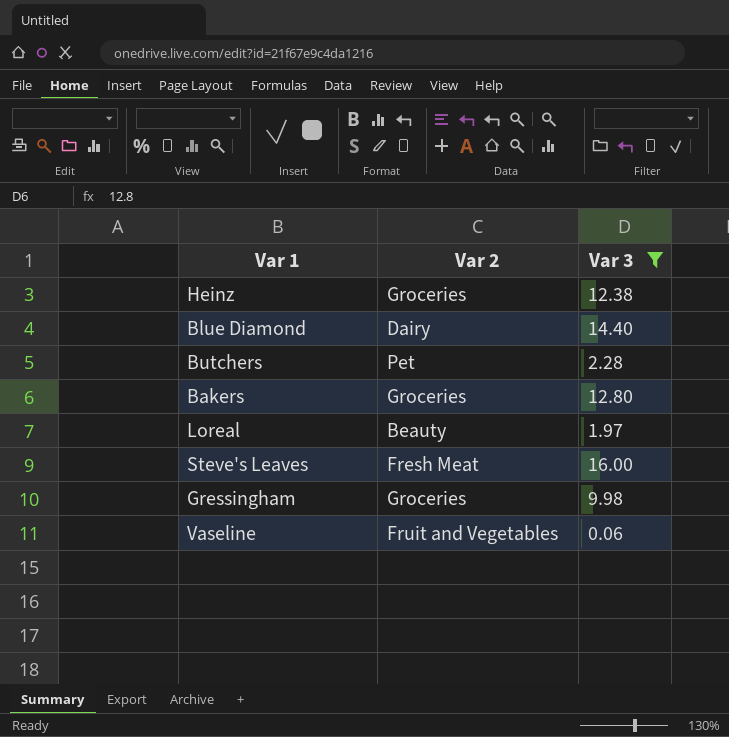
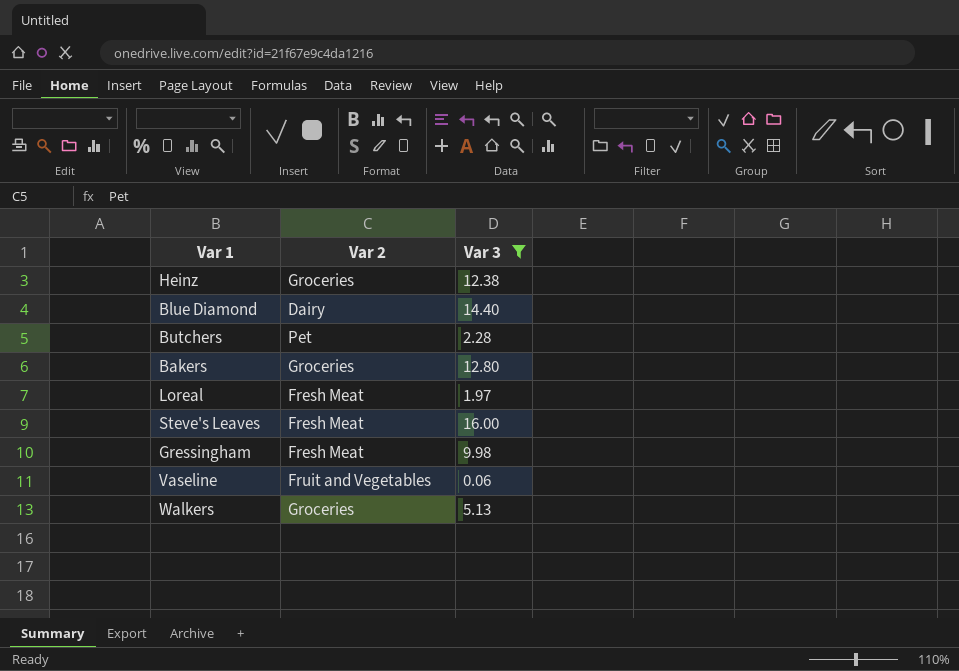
Loreal | Var 2: Beauty -> Fresh Meat
Gressingham | Var 2: Groceries -> Fresh Meat
row Walkers: none -> Groceries | 5.13

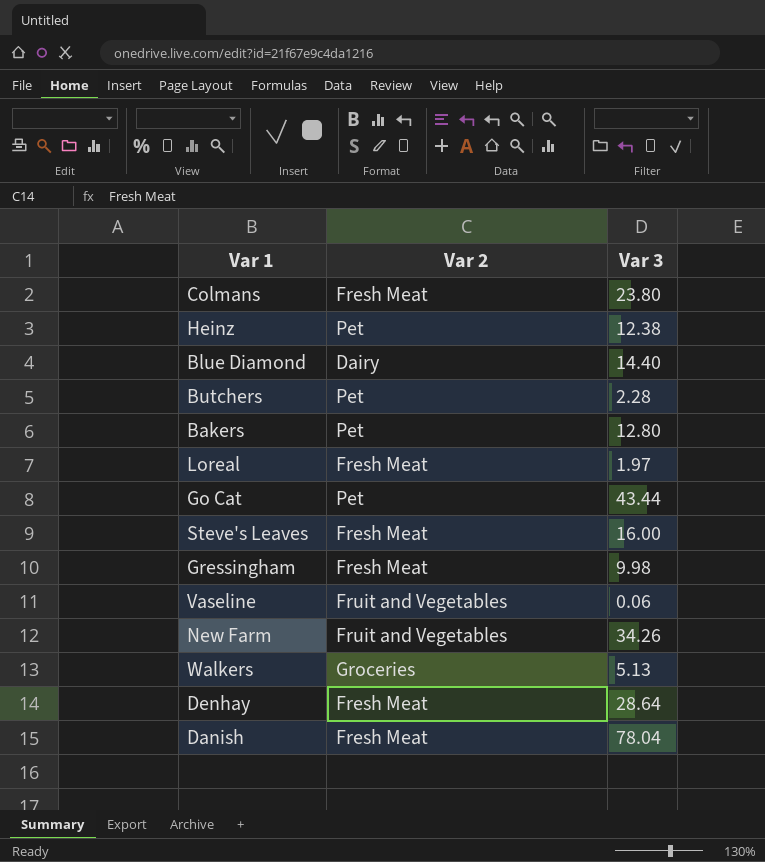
filter: Var 3 <= 16.00 -> none
Heinz | Var 2: Groceries -> Pet
Bakers | Var 2: Groceries -> Pet

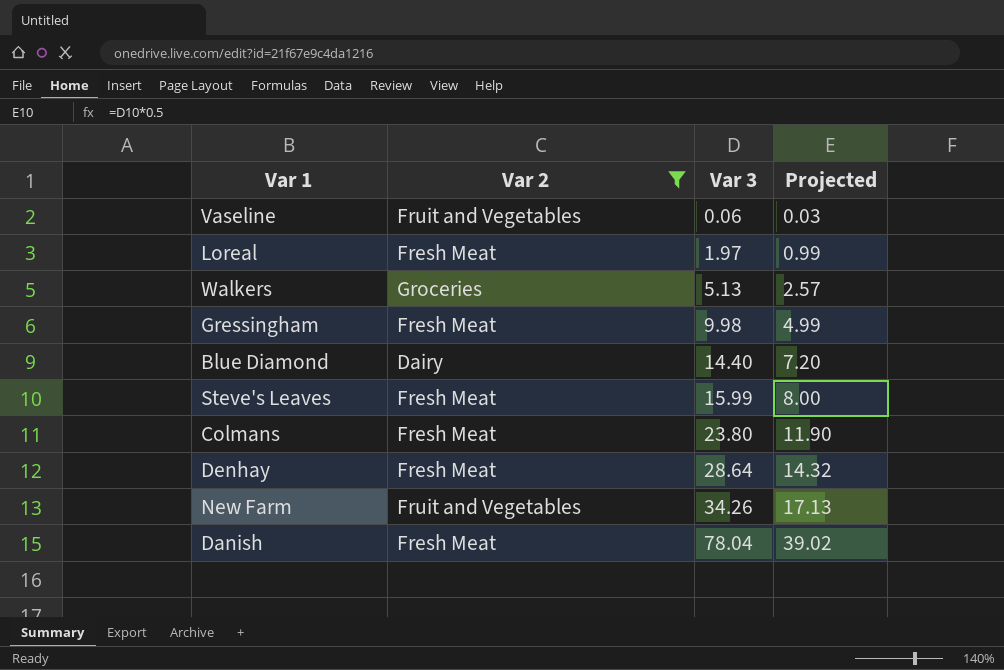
filter: none -> Var 2 != Pet
row order: none -> Var 3 ascending
column Projected | formula: none -> [Var 3] * 0.5
Steve's Leaves | Var 3: 16.00 -> 15.99

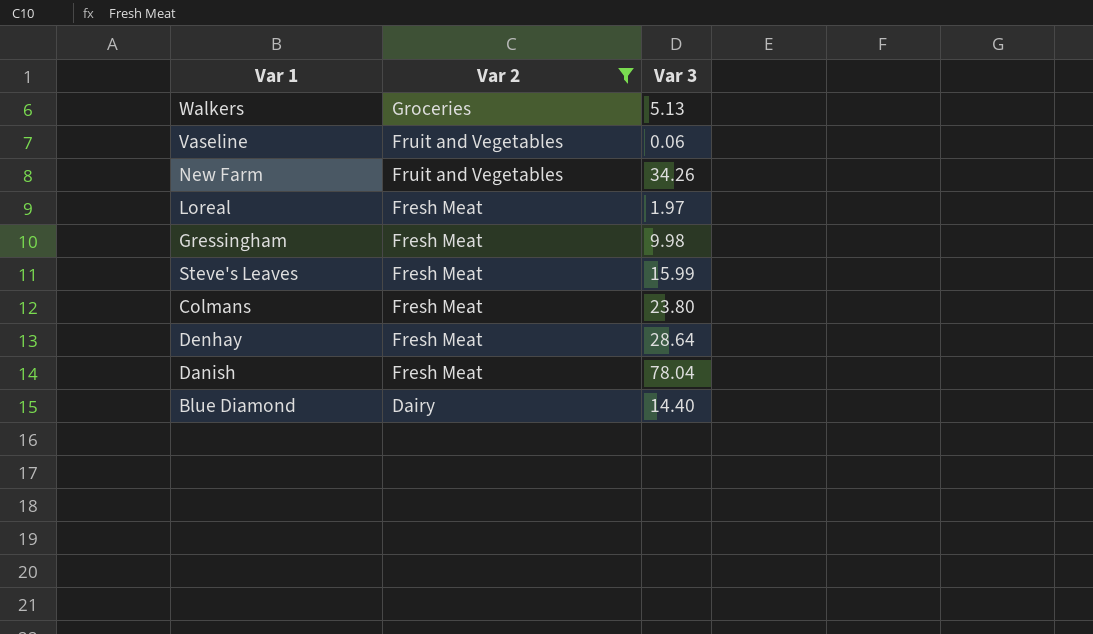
row order: Var 3 ascending -> Var 2 descending
column Projected | formula: [Var 3] * 0.5 -> none

